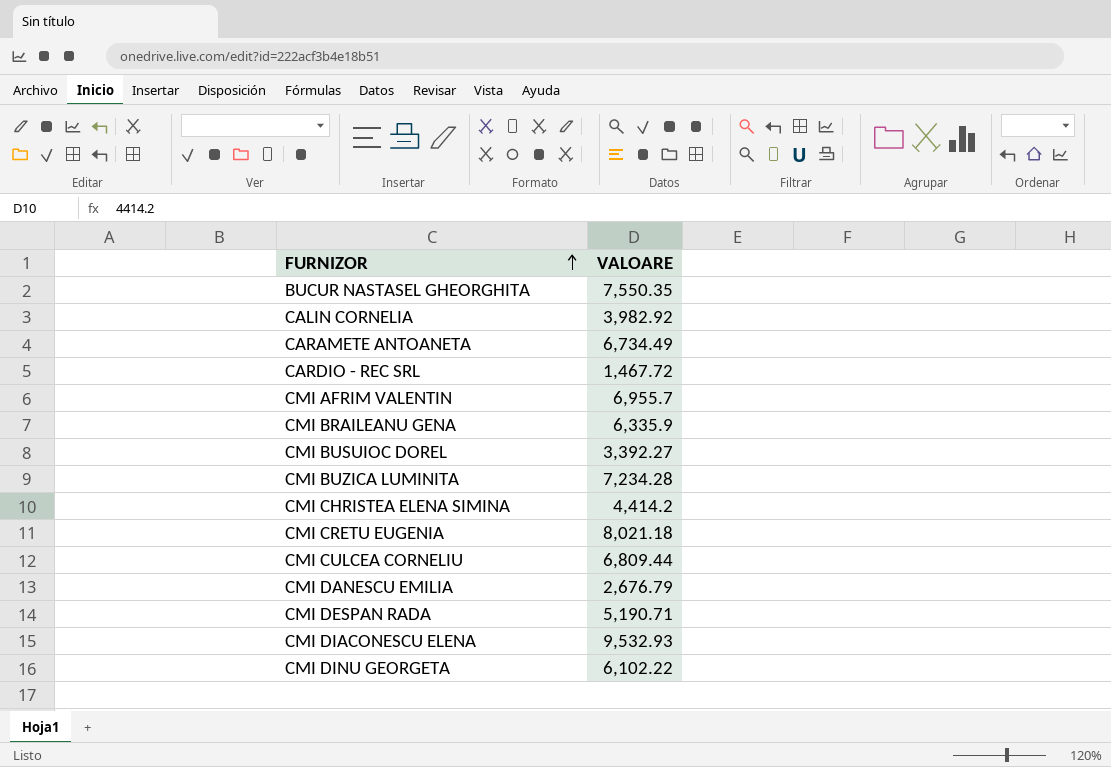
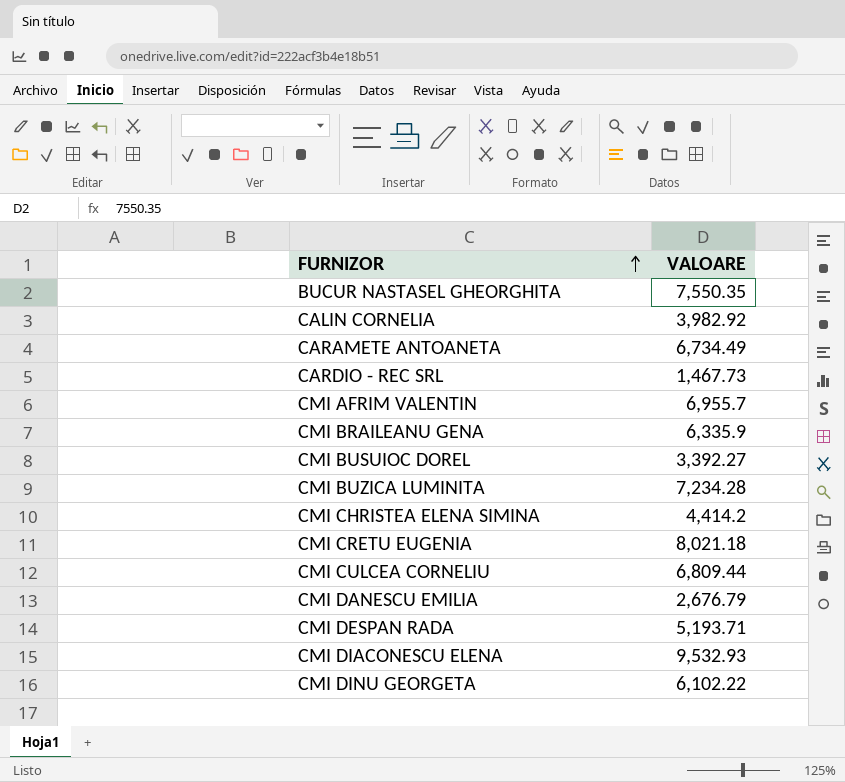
CARDIO - REC SRL | VALOARE: 1,467.72 -> 1,467.73
CMI DESPAN RADA | VALOARE: 5,190.71 -> 5,193.71

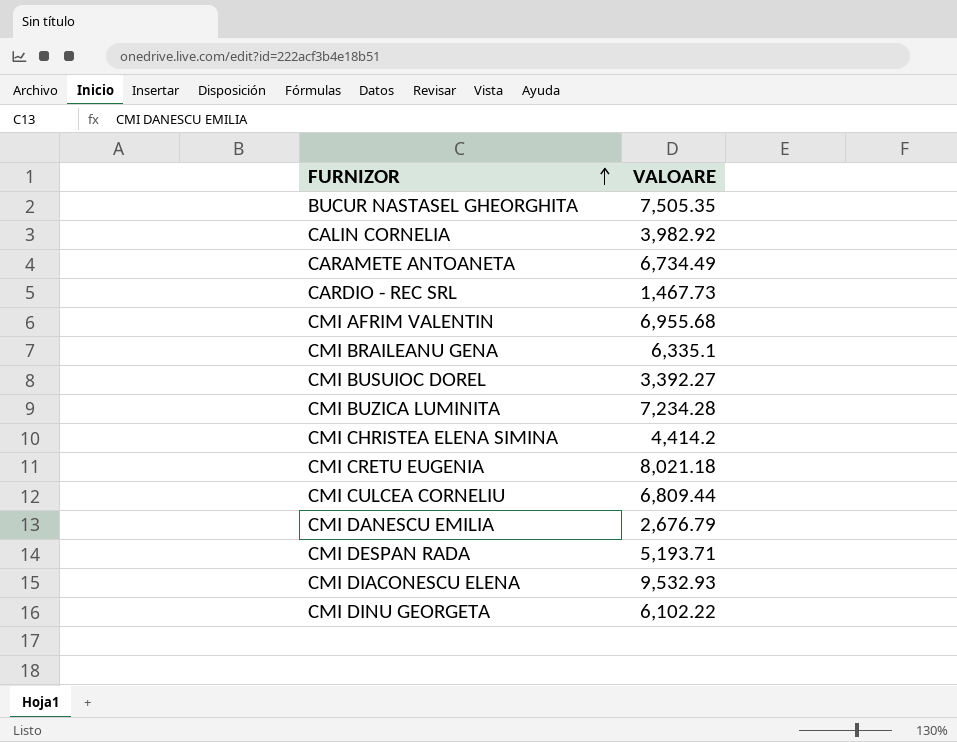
BUCUR NASTASEL GHEORGHITA | VALOARE: 7,550.35 -> 7,505.35
CMI AFRIM VALENTIN | VALOARE: 6,955.7 -> 6,955.68
CMI BRAILEANU GENA | VALOARE: 6,335.9 -> 6,335.1

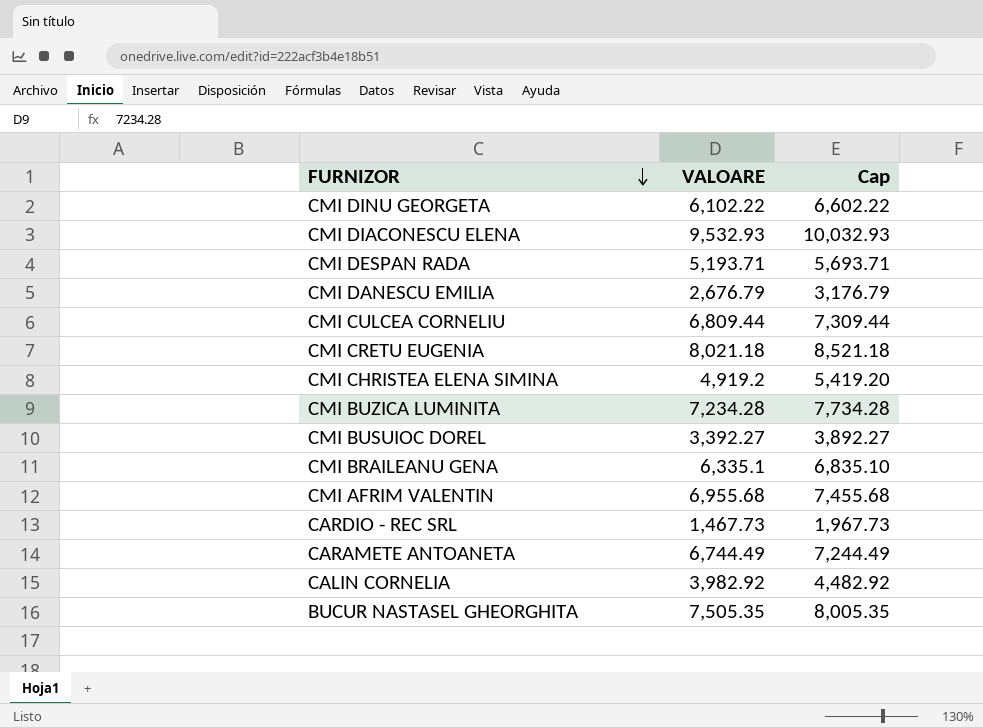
row order: FURNIZOR ascending -> FURNIZOR descending
column Cap | formula: none -> [VALOARE] + 500
CMI CHRISTEA ELENA SIMINA | VALOARE: 4,414.2 -> 4,919.2
CARAMETE ANTOANETA | VALOARE: 6,734.49 -> 6,744.49

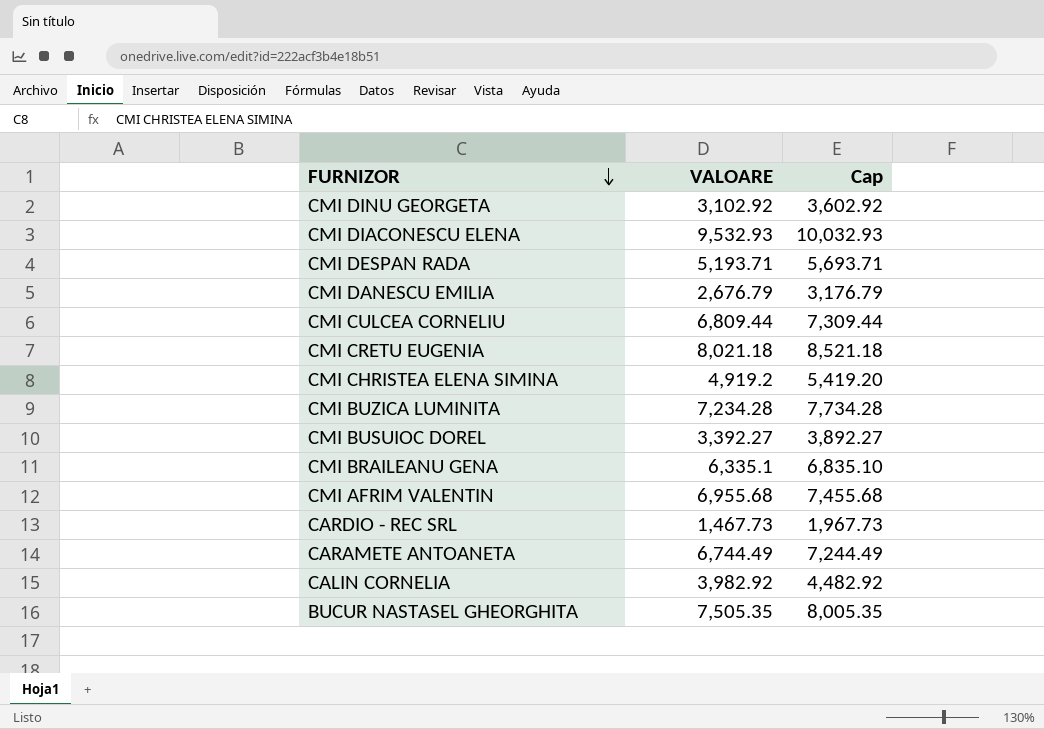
CMI DINU GEORGETA | VALOARE: 6,102.22 -> 3,102.92
CMI DINU GEORGETA | Cap: 6,602.22 -> 3,602.92

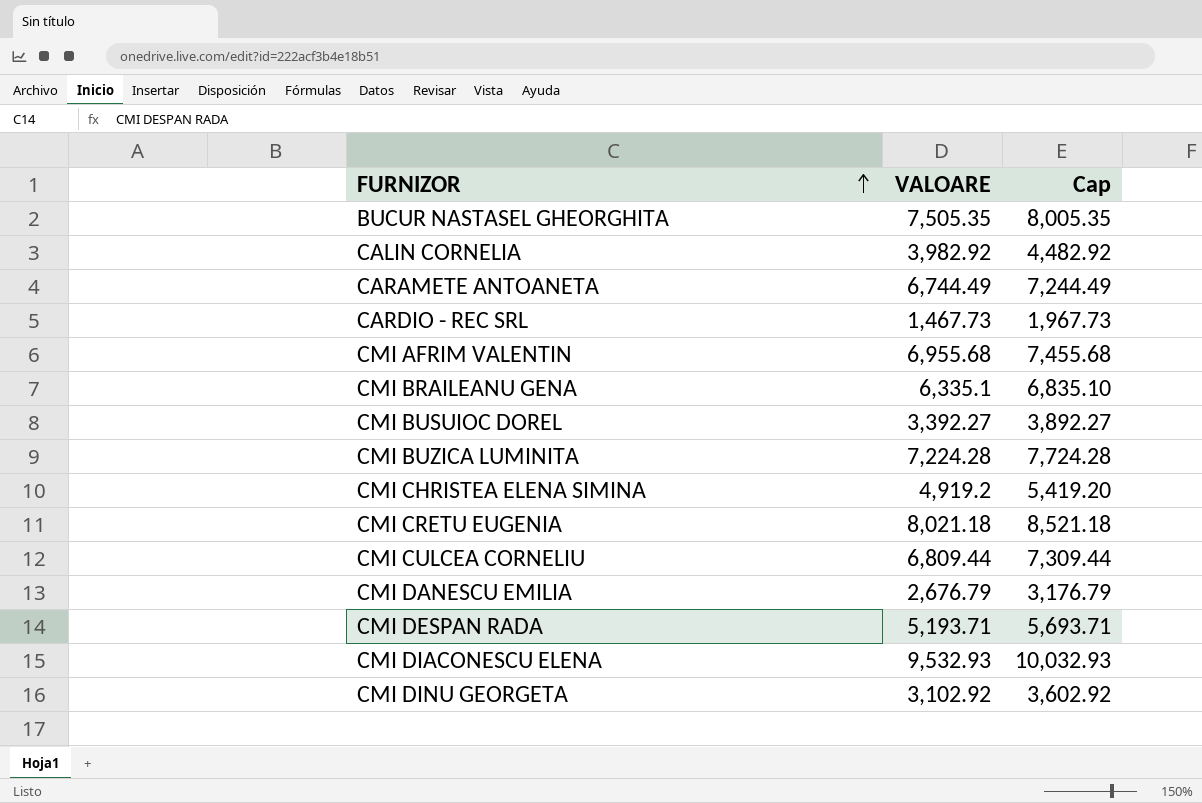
row order: FURNIZOR descending -> FURNIZOR ascending
CMI BUZICA LUMINITA | VALOARE: 7,234.28 -> 7,224.28
CMI BUZICA LUMINITA | Cap: 7,734.28 -> 7,724.28

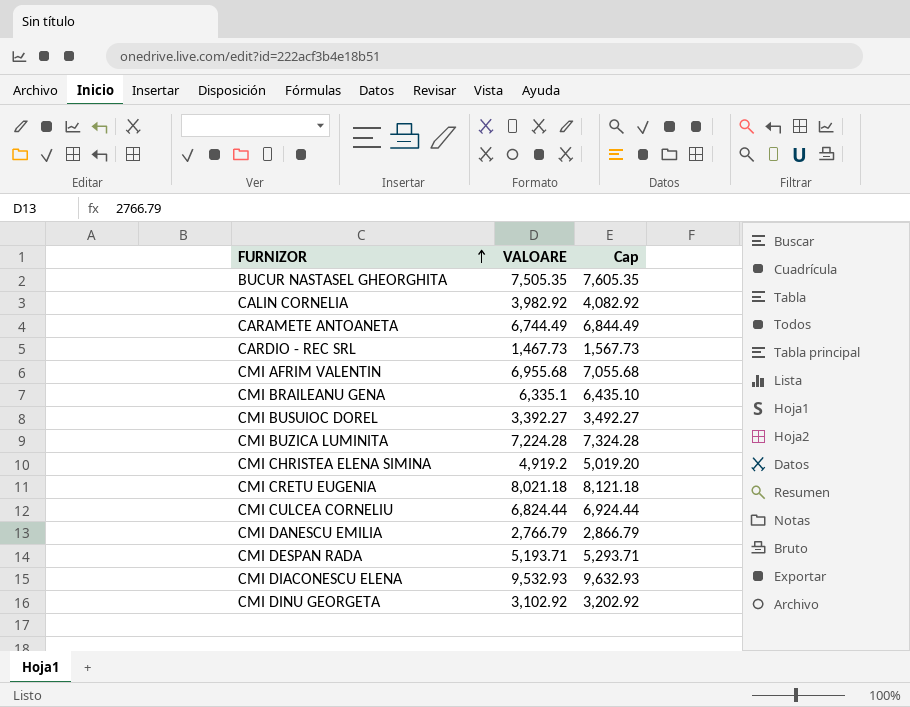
column Cap | formula: [VALOARE] + 500 -> [VALOARE] + 100
CMI CULCEA CORNELIU | VALOARE: 6,809.44 -> 6,824.44
CMI DANESCU EMILIA | VALOARE: 2,676.79 -> 2,766.79

